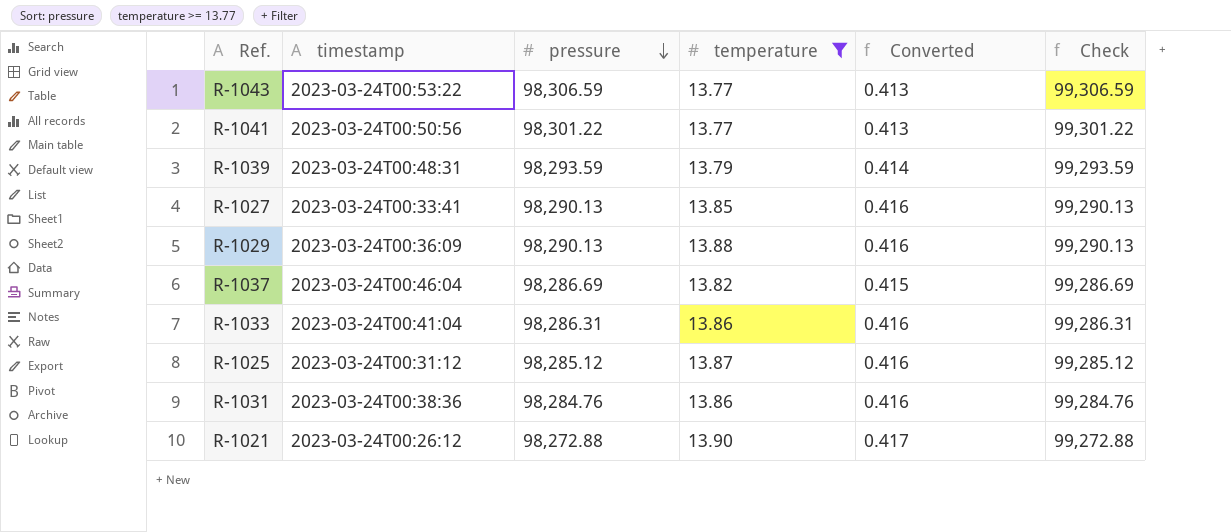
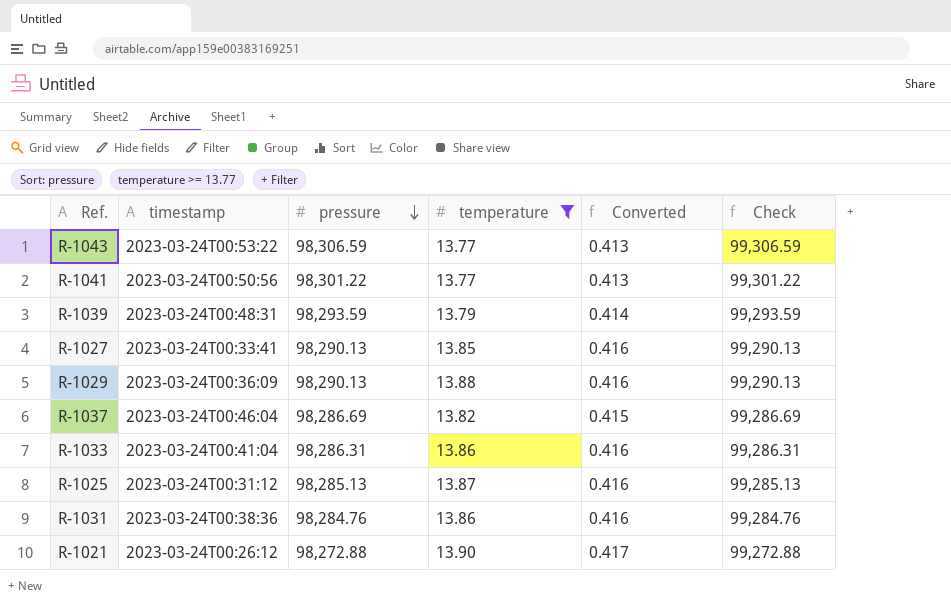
R-1025 | pressure: 98,285.12 -> 98,285.13
R-1025 | Check: 99,285.12 -> 99,285.13

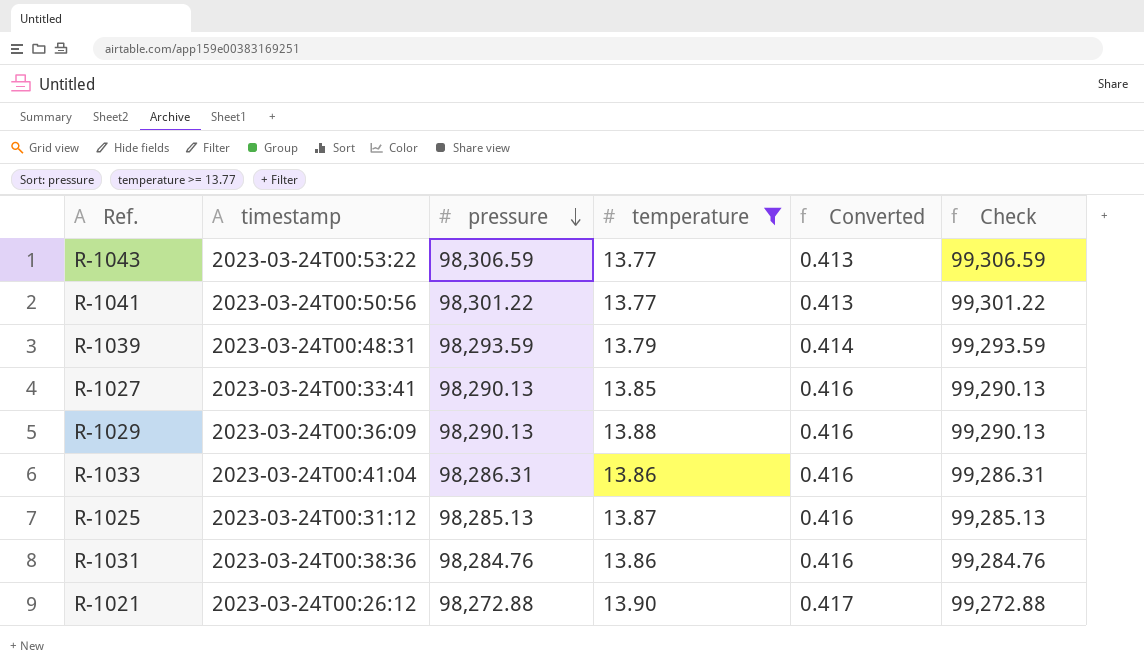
row R-1037: 2023-03-24T00:46:04 | 98,286.69 | 13.82 | 0.415 | 99,286.69 -> none

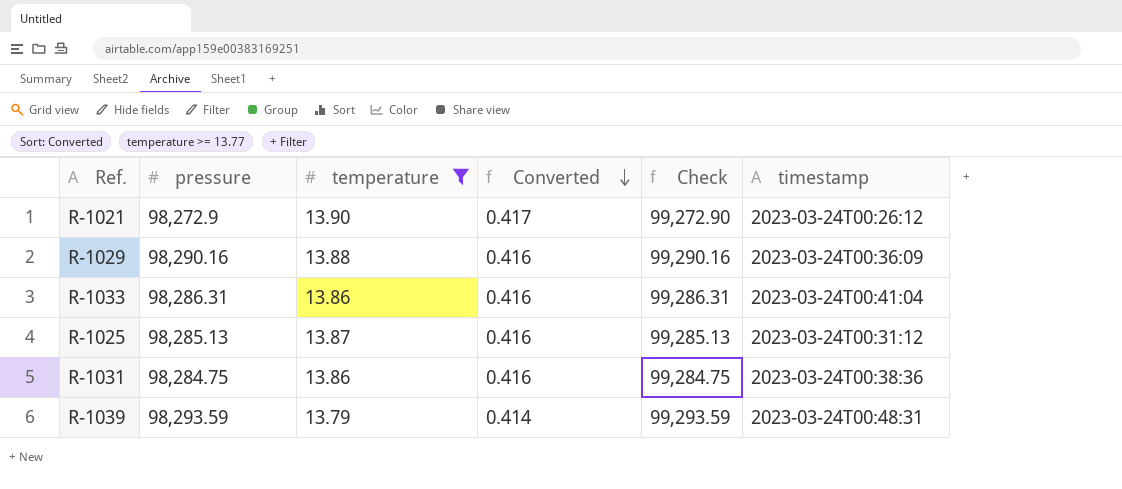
row order: pressure descending -> Converted descending
column timestamp | position: 2 -> 6
row R-1043: 2023-03-24T00:53:22 | 98,306.59 | 13.77 | 0.413 | 99,306.59 -> none
row R-1041: 2023-03-24T00:50:56 | 98,301.22 | 13.77 | 0.413 | 99,301.22 -> none
row R-1027: 2023-03-24T00:33:41 | 98,290.13 | 13.85 | 0.416 | 99,290.13 -> none
R-1021 | pressure: 98,272.88 -> 98,272.9
R-1021 | Check: 99,272.88 -> 99,272.90
R-1029 | pressure: 98,290.13 -> 98,290.16
R-1029 | Check: 99,290.13 -> 99,290.16
R-1031 | pressure: 98,284.76 -> 98,284.75
R-1031 | Check: 99,284.76 -> 99,284.75

